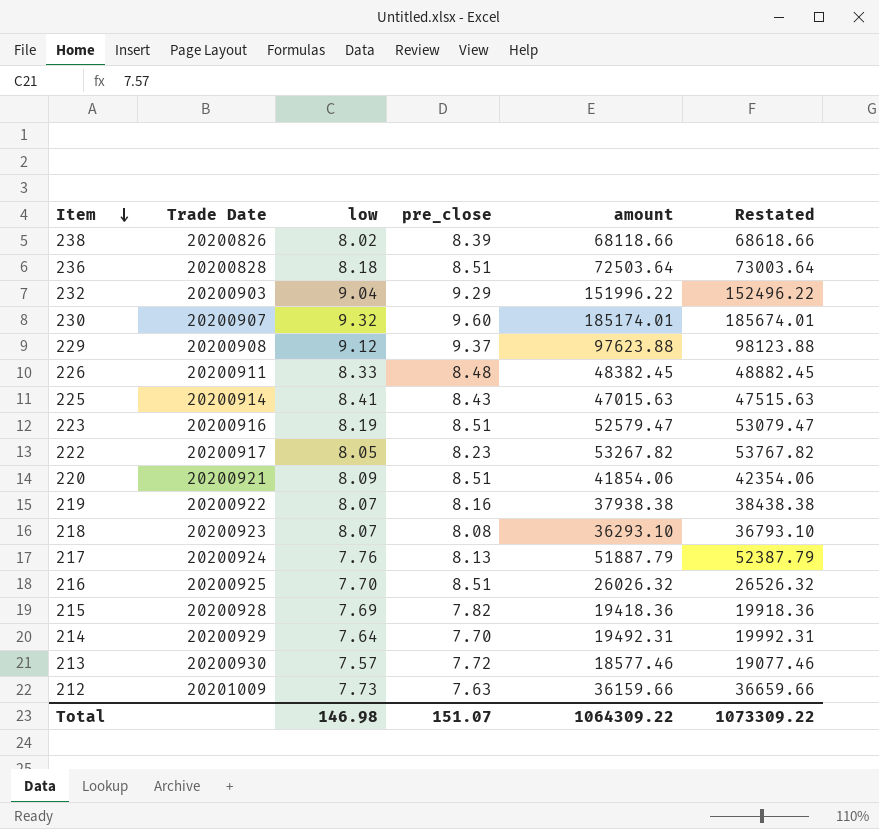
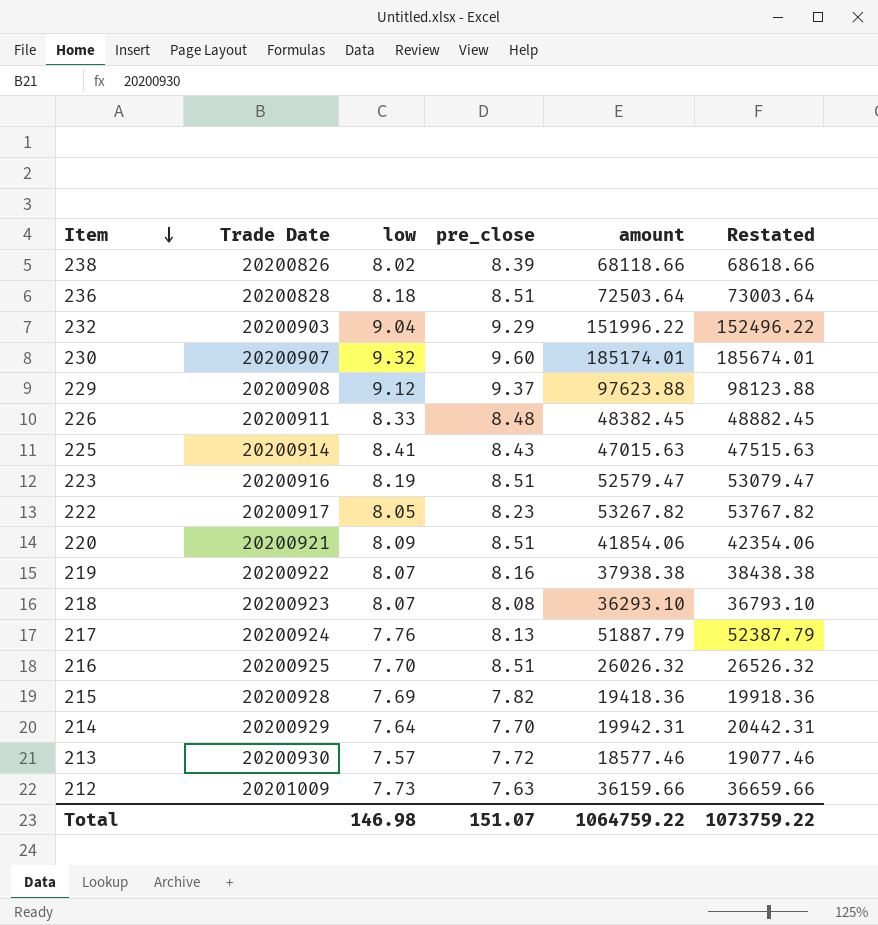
214 | amount: 19492.31 -> 19942.31
214 | Restated: 19992.31 -> 20442.31
Total | amount: 1064309.22 -> 1064759.22
Total | Restated: 1073309.22 -> 1073759.22

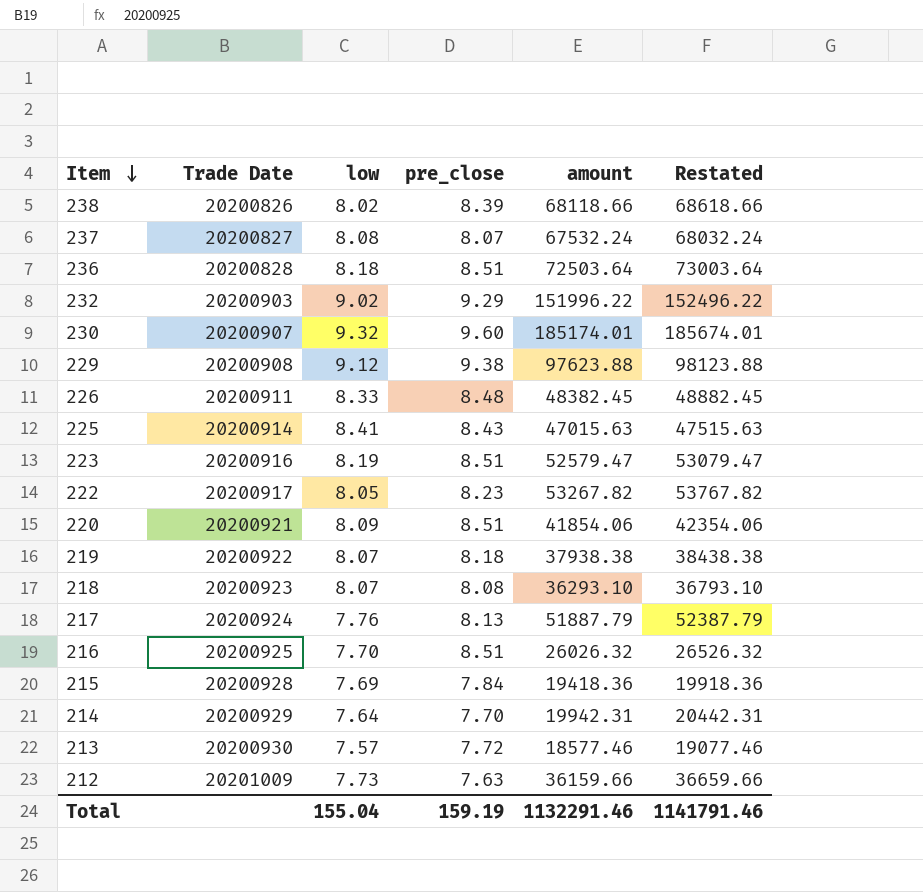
row 237: none -> 20200827 | 8.08 | 8.07 | 67532.24 | 68032.24
232 | low: 9.04 -> 9.02
229 | pre_close: 9.37 -> 9.38
219 | pre_close: 8.16 -> 8.18
215 | pre_close: 7.82 -> 7.84
Total | low: 146.98 -> 155.04
Total | pre_close: 151.07 -> 159.19
Total | amount: 1064759.22 -> 1132291.46
Total | Restated: 1073759.22 -> 1141791.46

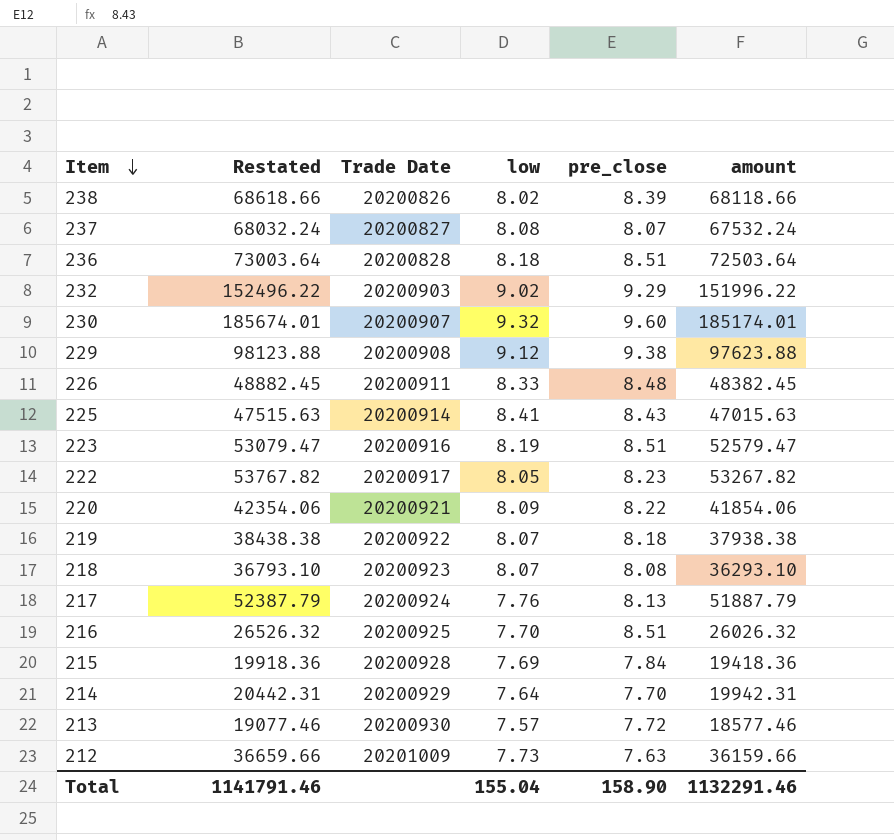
column Restated | position: 6 -> 2
220 | pre_close: 8.51 -> 8.22
Total | pre_close: 159.19 -> 158.90

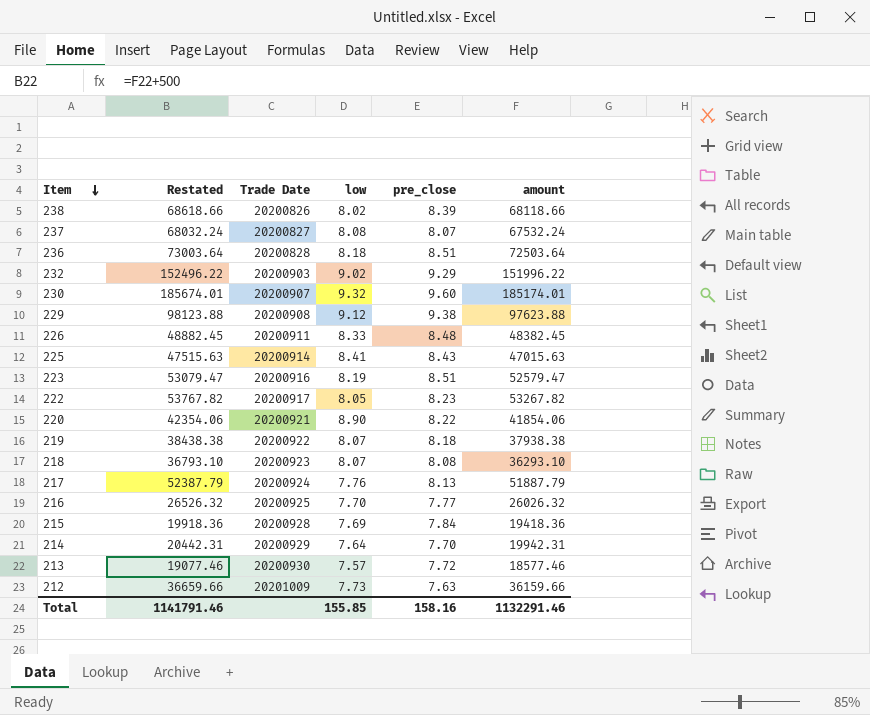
220 | low: 8.09 -> 8.90
216 | pre_close: 8.51 -> 7.77
Total | low: 155.04 -> 155.85
Total | pre_close: 158.90 -> 158.16

